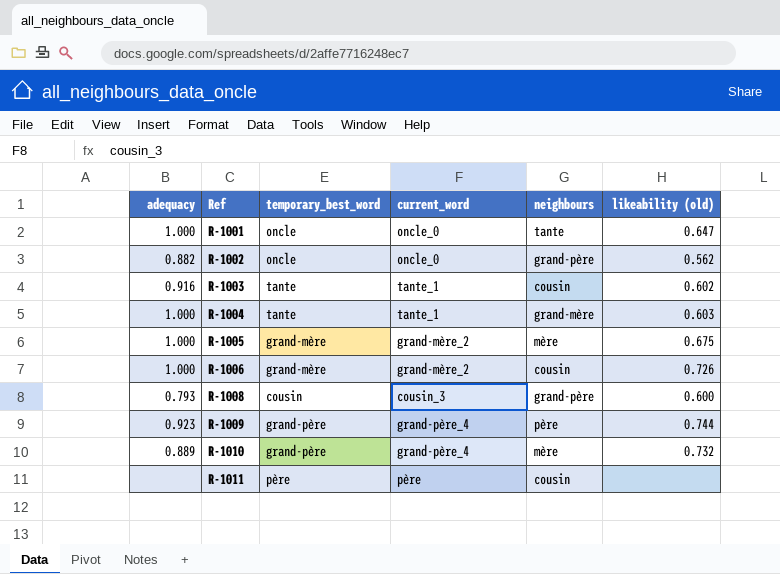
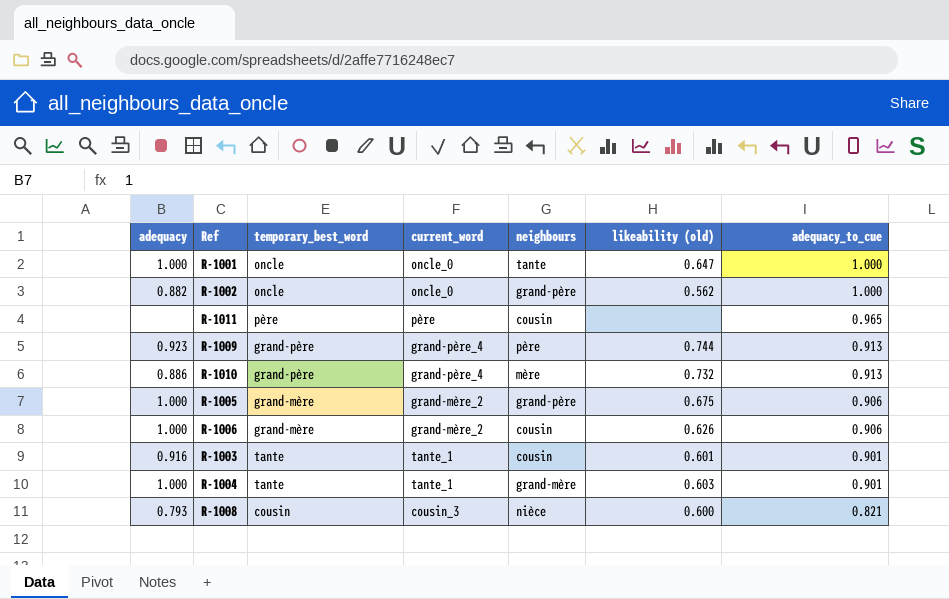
row order: Ref ascending -> adequacy_to_cue descending
column adequacy_to_cue | position: none -> 7
R-1010 | adequacy: 0.889 -> 0.886
R-1005 | neighbours: mère -> grand-père
R-1006 | likeability (old): 0.726 -> 0.626
R-1003 | likeability (old): 0.602 -> 0.601
R-1008 | neighbours: grand-père -> nièce

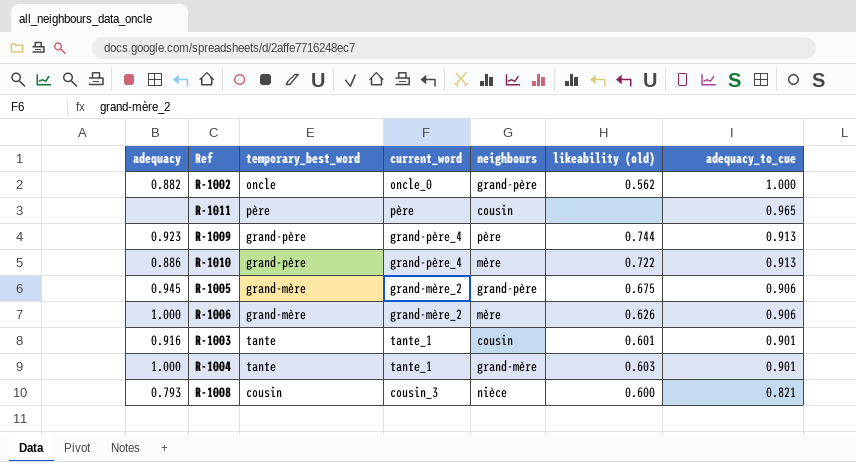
row R-1001: 1.000 | oncle | oncle_0 | tante | 0.647 | 1.000 -> none
R-1010 | likeability (old): 0.732 -> 0.722
R-1005 | adequacy: 1.000 -> 0.945
R-1006 | neighbours: cousin -> mère

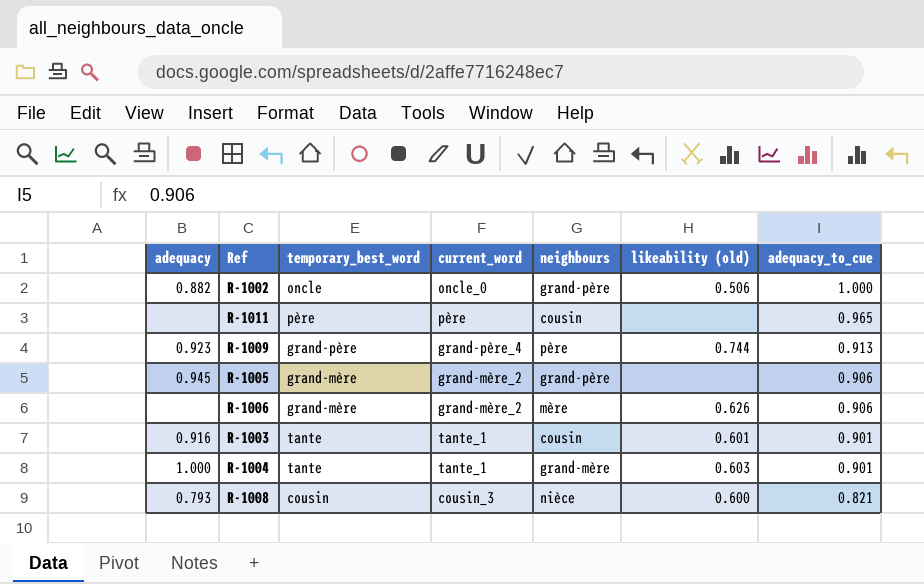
row R-1010: 0.886 | grand-père | grand-père_4 | mère | 0.722 | 0.913 -> none
R-1002 | likeability (old): 0.562 -> 0.506
R-1005 | likeability (old): 0.675 -> none
R-1006 | adequacy: 1.000 -> none

